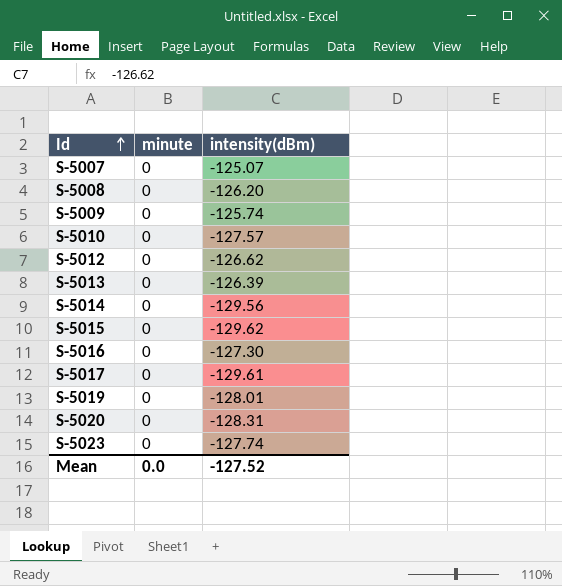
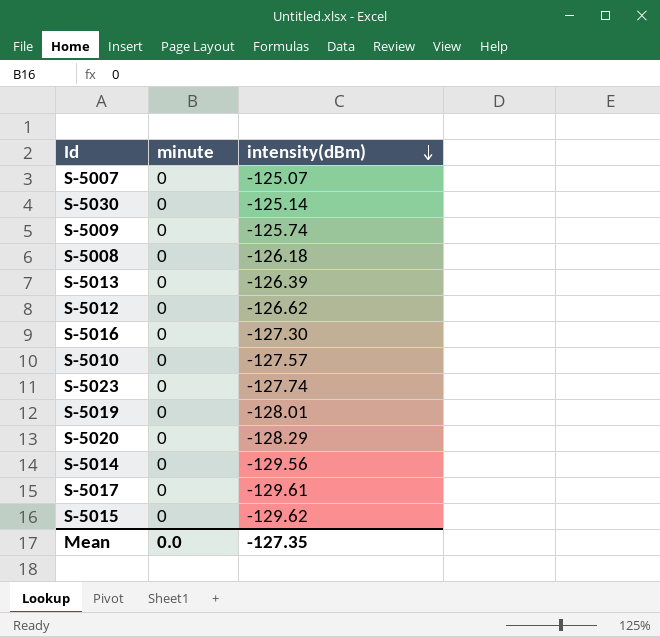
row order: Id ascending -> intensity(dBm) descending
row S-5030: none -> 0 | -125.14
S-5008 | intensity(dBm): -126.20 -> -126.18
S-5020 | intensity(dBm): -128.31 -> -128.29
Mean | intensity(dBm): -127.52 -> -127.35

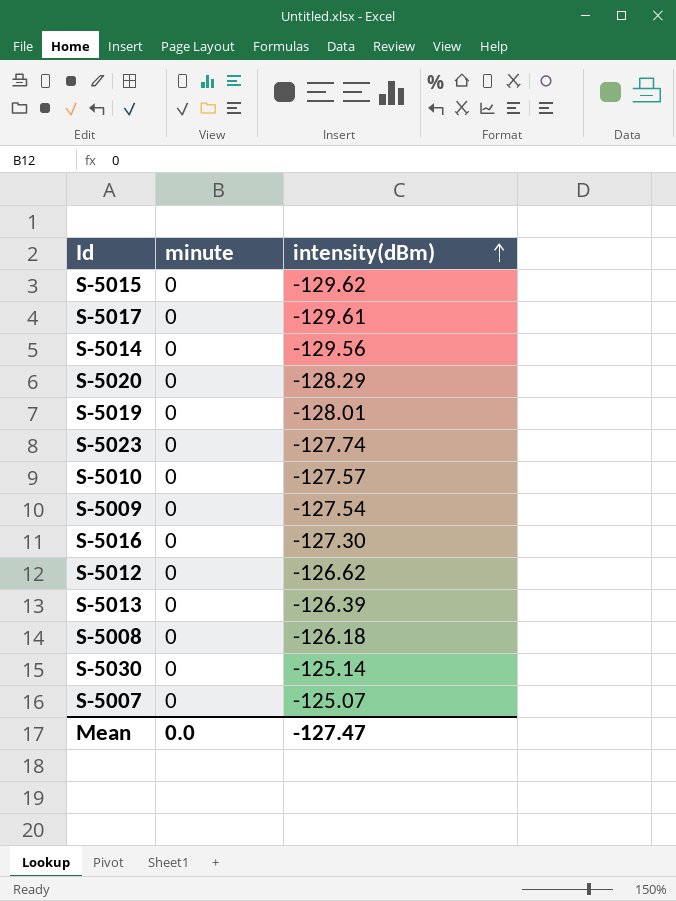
row order: intensity(dBm) descending -> intensity(dBm) ascending
S-5009 | intensity(dBm): -125.74 -> -127.54
Mean | intensity(dBm): -127.35 -> -127.47

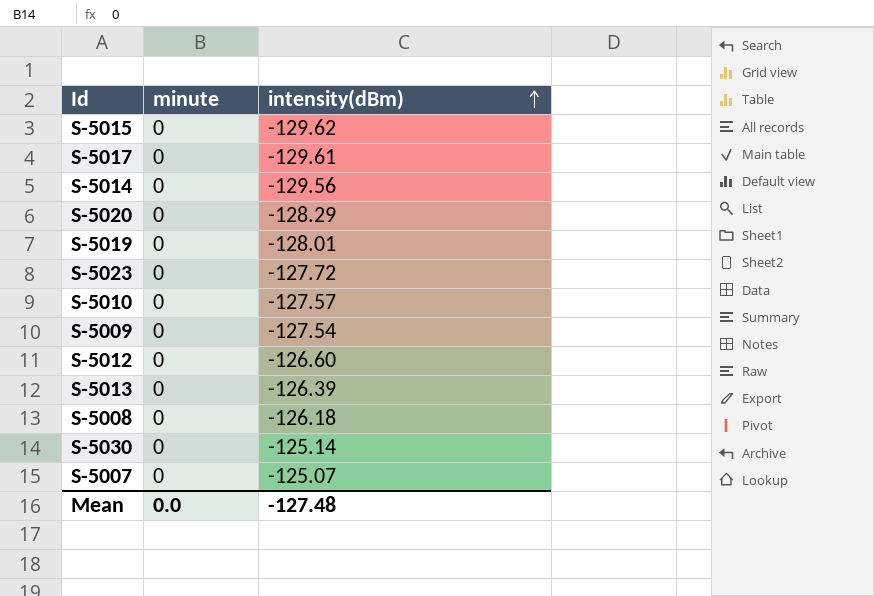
row S-5016: 0 | -127.30 -> none
S-5023 | intensity(dBm): -127.74 -> -127.72
S-5012 | intensity(dBm): -126.62 -> -126.60
Mean | intensity(dBm): -127.47 -> -127.48

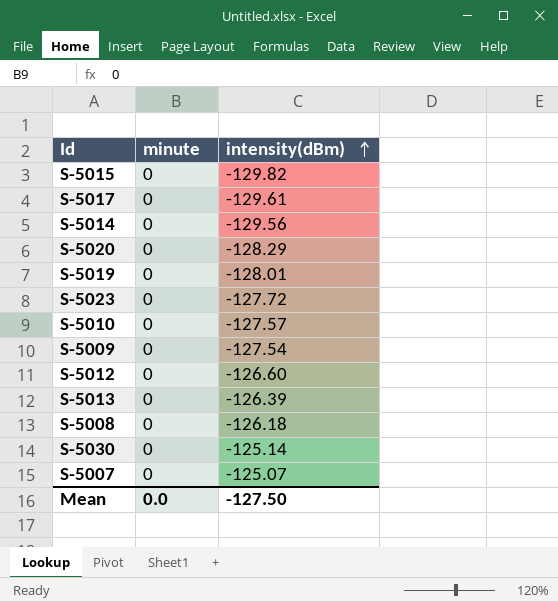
S-5015 | intensity(dBm): -129.62 -> -129.82
Mean | intensity(dBm): -127.48 -> -127.50

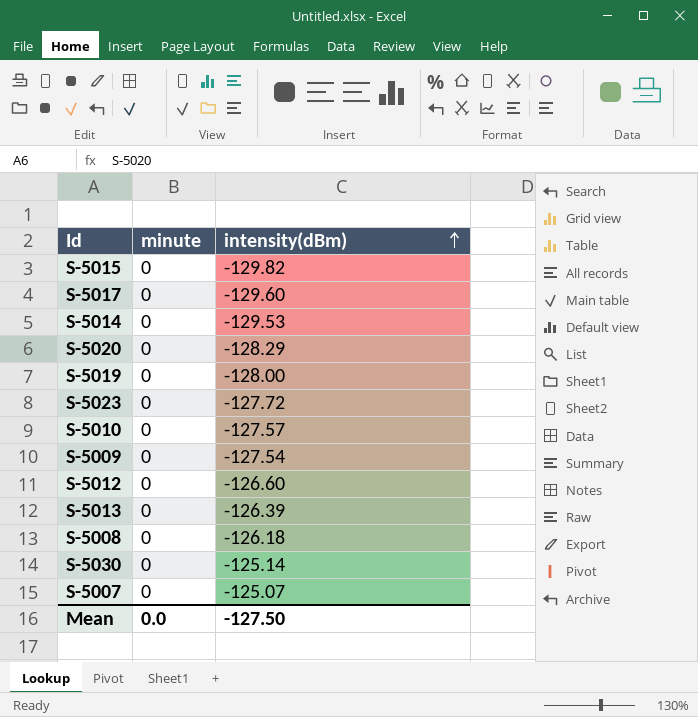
S-5017 | intensity(dBm): -129.61 -> -129.60
S-5014 | intensity(dBm): -129.56 -> -129.53
S-5019 | intensity(dBm): -128.01 -> -128.00

